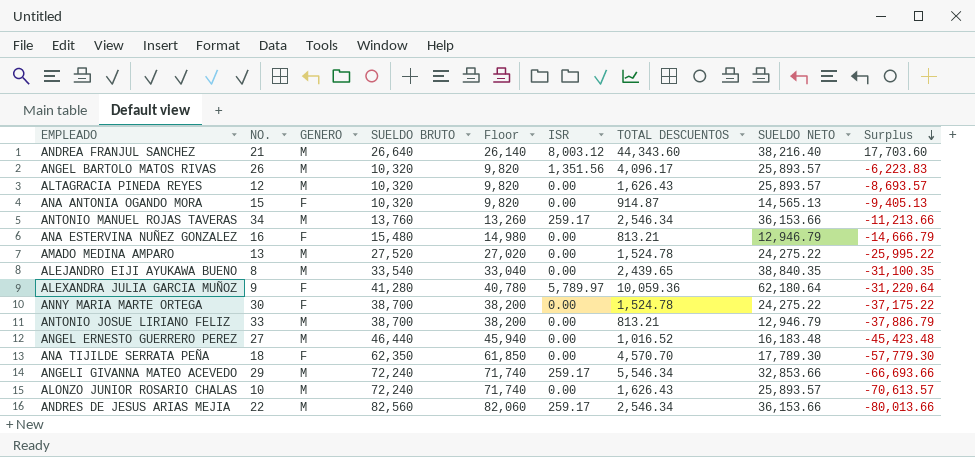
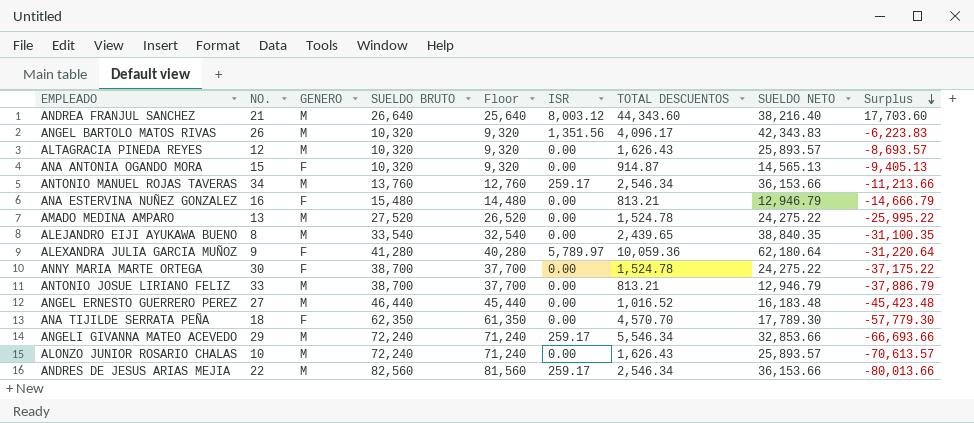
column Floor | formula: [SUELDO BRUTO] - 500 -> [SUELDO BRUTO] - 1000
ANGEL BARTOLO MATOS RIVAS | SUELDO NETO: 25,893.57 -> 42,343.83

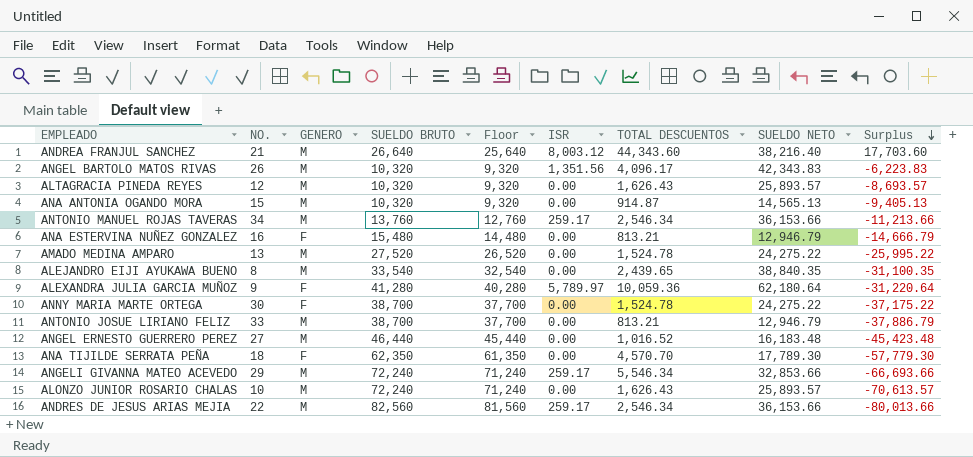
ANA ANTONIA OGANDO MORA | GENERO: F -> M

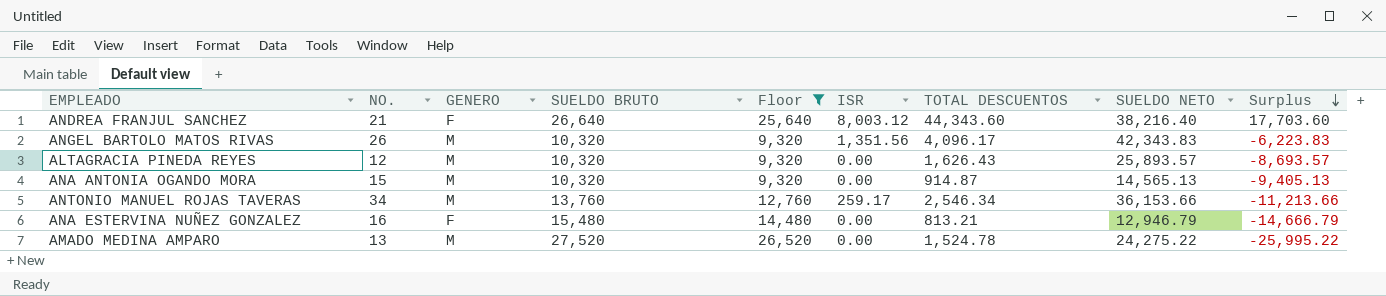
filter: none -> Floor <= 26,520
ANDREA FRANJUL SANCHEZ | GENERO: M -> F

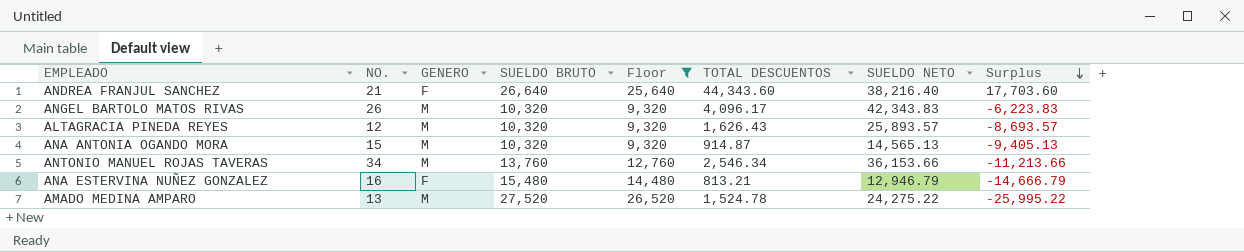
column ISR | position: 6 -> none

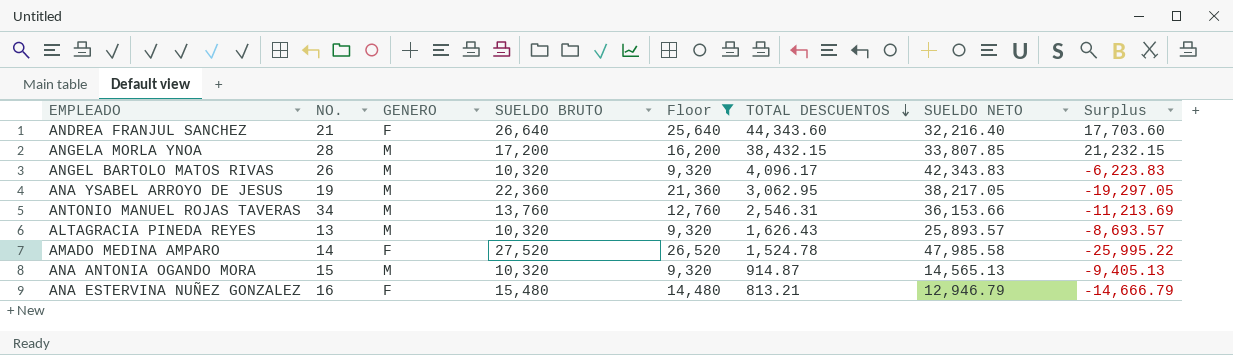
row order: Surplus descending -> TOTAL DESCUENTOS descending
ANDREA FRANJUL SANCHEZ | SUELDO NETO: 38,216.40 -> 32,216.40
row ANGELA MORLA YNOA: none -> 28 | M | 17,200 | 16,200 | 38,432.15 | 33,807.85 | 21,232.15
row ANA YSABEL ARROYO DE JESUS: none -> 19 | M | 22,360 | 21,360 | 3,062.95 | 38,217.05 | -19,297.05
ANTONIO MANUEL ROJAS TAVERAS | TOTAL DESCUENTOS: 2,546.34 -> 2,546.31
ANTONIO MANUEL ROJAS TAVERAS | Surplus: -11,213.66 -> -11,213.69
ALTAGRACIA PINEDA REYES | NO.: 12 -> 13
AMADO MEDINA AMPARO | NO.: 13 -> 14
AMADO MEDINA AMPARO | GENERO: M -> F
AMADO MEDINA AMPARO | SUELDO NETO: 24,275.22 -> 47,985.58

